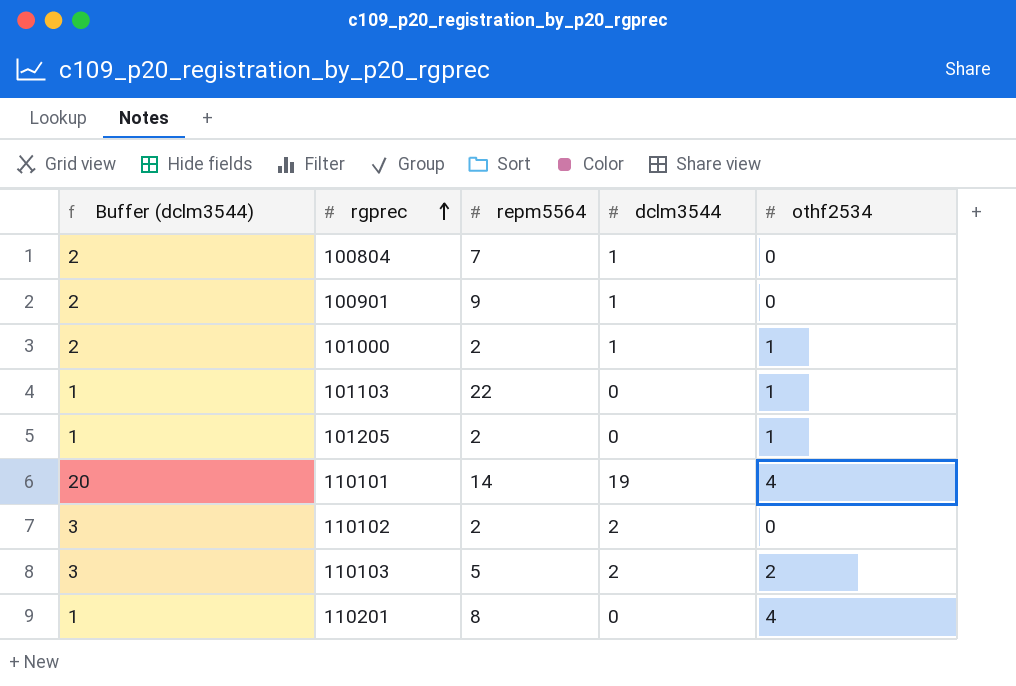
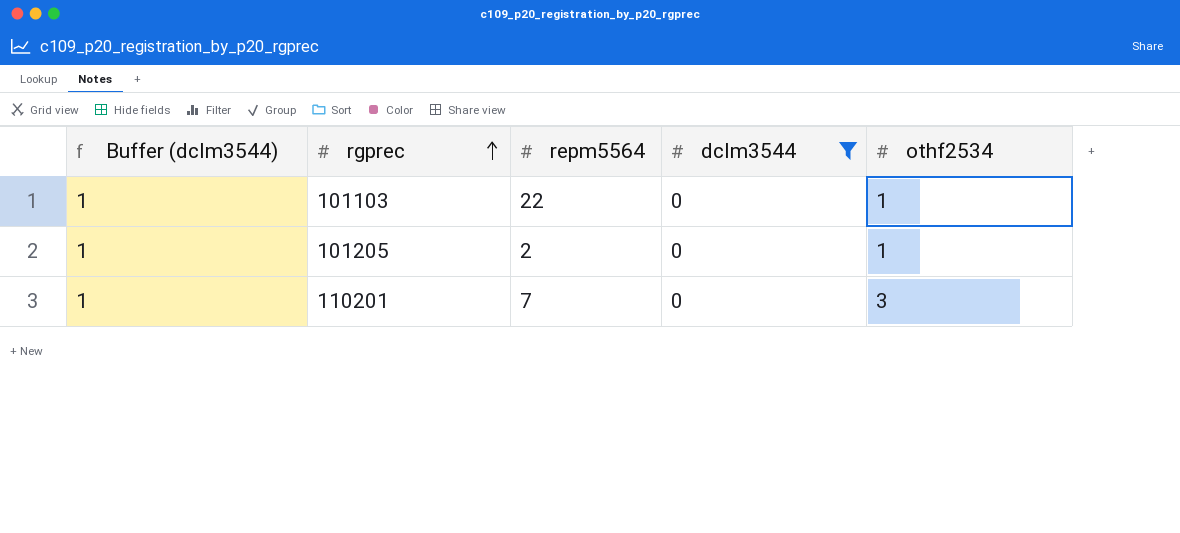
filter: none -> dclm3544 = 0
110201 | repm5564: 8 -> 7
110201 | othf2534: 4 -> 3

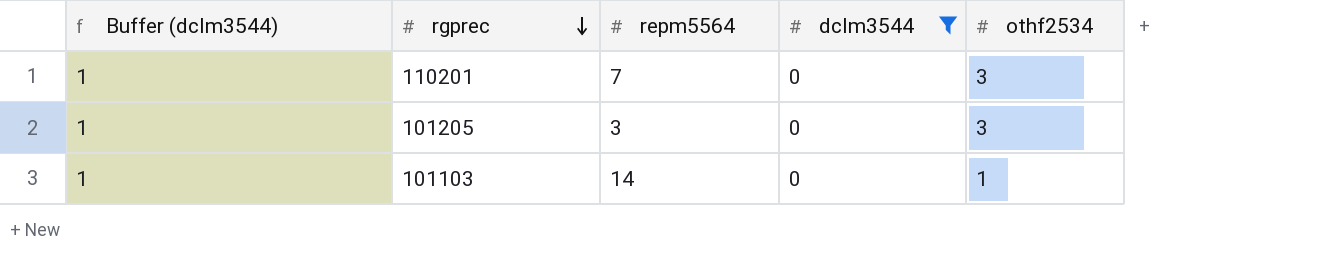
row order: rgprec ascending -> rgprec descending
101205 | repm5564: 2 -> 3
101205 | othf2534: 1 -> 3
101103 | repm5564: 22 -> 14

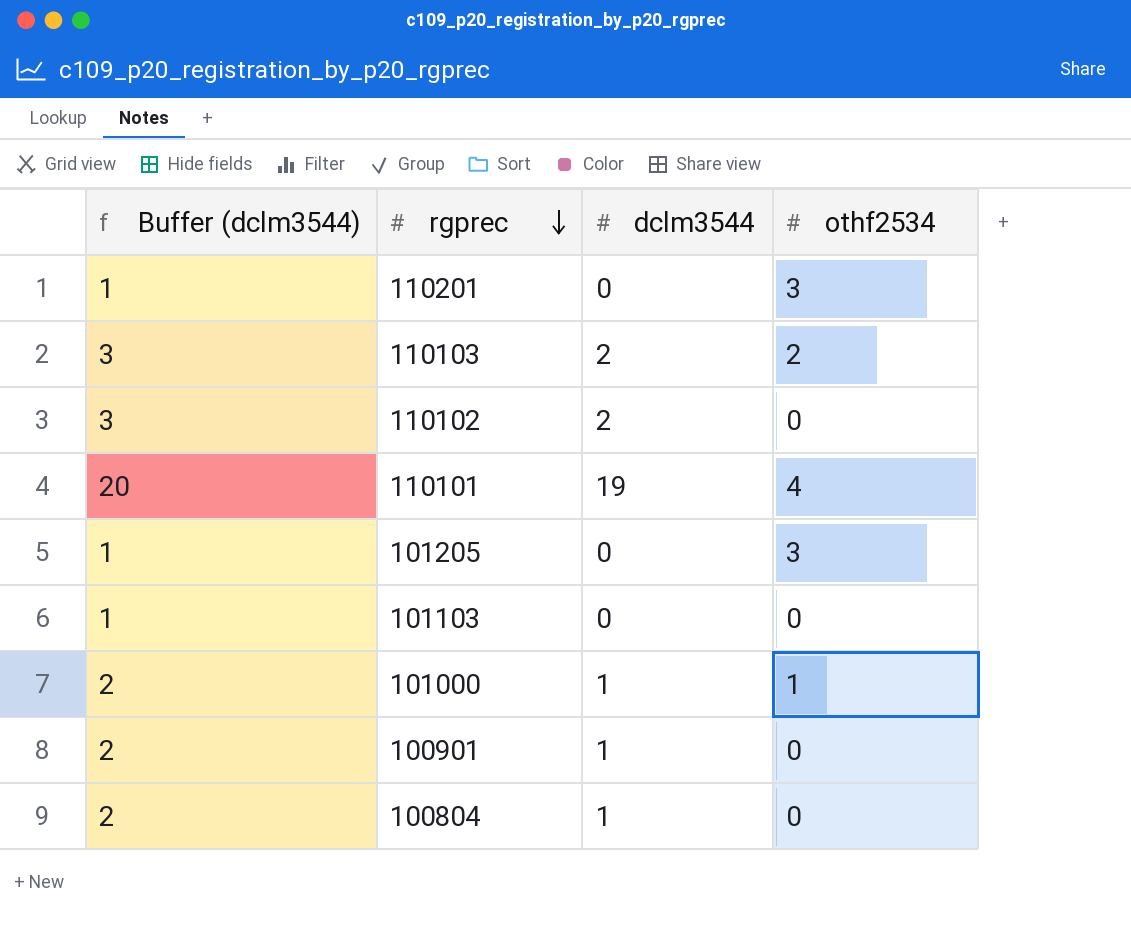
filter: dclm3544 = 0 -> none
column repm5564 | position: 3 -> none
101103 | othf2534: 1 -> 0

